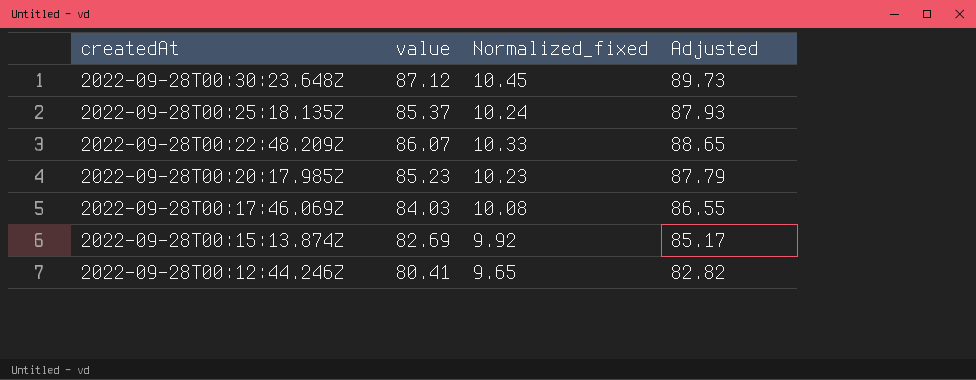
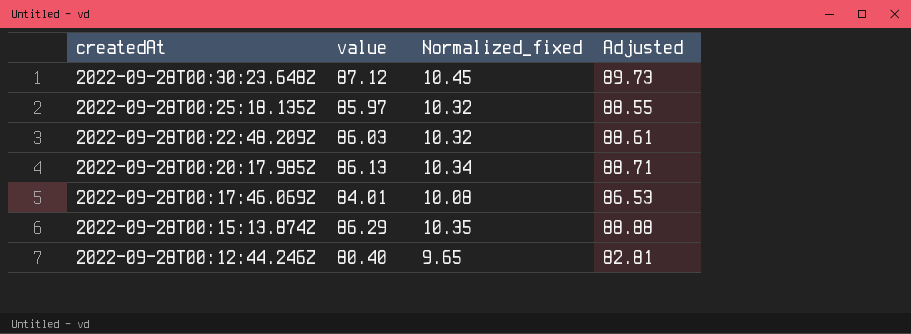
2022-09-28T00:25:18.135Z | value: 85.37 -> 85.97
2022-09-28T00:25:18.135Z | Normalized_fixed: 10.24 -> 10.32
2022-09-28T00:25:18.135Z | Adjusted: 87.93 -> 88.55
2022-09-28T00:22:48.209Z | value: 86.07 -> 86.03
2022-09-28T00:22:48.209Z | Normalized_fixed: 10.33 -> 10.32
2022-09-28T00:22:48.209Z | Adjusted: 88.65 -> 88.61
2022-09-28T00:20:17.985Z | value: 85.23 -> 86.13
2022-09-28T00:20:17.985Z | Normalized_fixed: 10.23 -> 10.34
2022-09-28T00:20:17.985Z | Adjusted: 87.79 -> 88.71
2022-09-28T00:17:46.069Z | value: 84.03 -> 84.01
2022-09-28T00:17:46.069Z | Adjusted: 86.55 -> 86.53
2022-09-28T00:15:13.874Z | value: 82.69 -> 86.29
2022-09-28T00:15:13.874Z | Normalized_fixed: 9.92 -> 10.35
2022-09-28T00:15:13.874Z | Adjusted: 85.17 -> 88.88
2022-09-28T00:12:44.246Z | value: 80.41 -> 80.40
2022-09-28T00:12:44.246Z | Adjusted: 82.82 -> 82.81

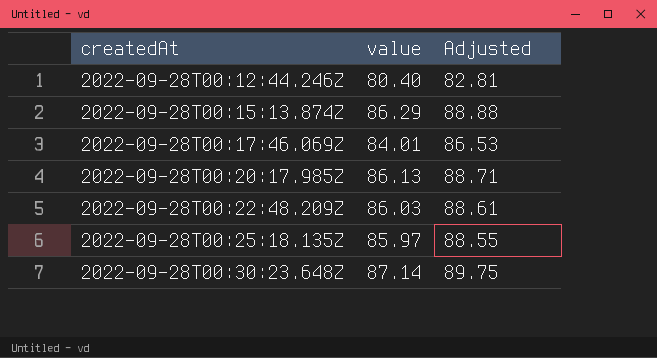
row order: createdAt descending -> createdAt ascending
column Normalized_fixed | formula: [value] * 0.12 -> none
2022-09-28T00:30:23.648Z | value: 87.12 -> 87.14
2022-09-28T00:30:23.648Z | Adjusted: 89.73 -> 89.75

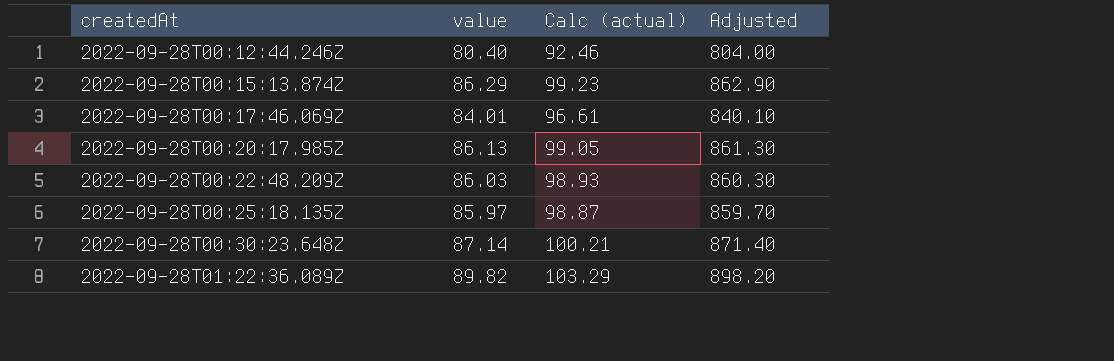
column Calc (actual) | formula: none -> [value] * 1.15
column Adjusted | formula: [value] * 1.03 -> [value] * 10
row 2022-09-28T01:22:36.089Z: none -> 89.82 | 103.29 | 898.20

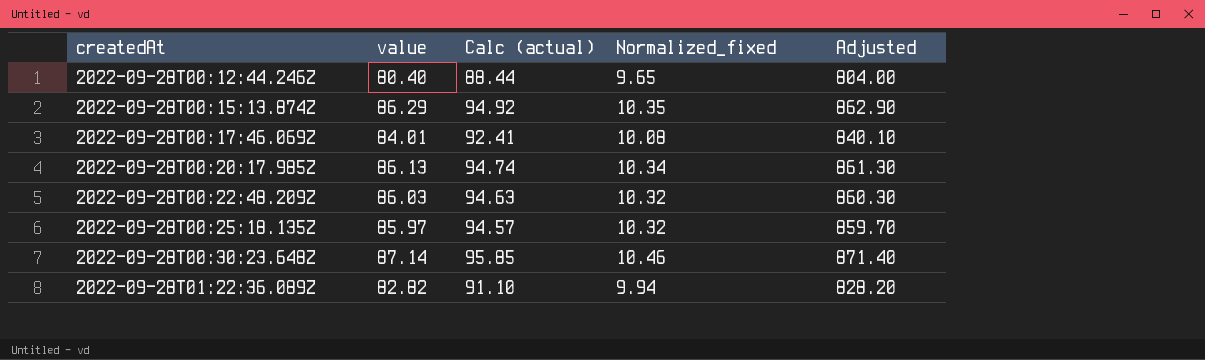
column Calc (actual) | formula: [value] * 1.15 -> [value] * 1.1
column Normalized_fixed | formula: none -> [value] * 0.12
2022-09-28T01:22:36.089Z | value: 89.82 -> 82.82
2022-09-28T01:22:36.089Z | Adjusted: 898.20 -> 828.20

